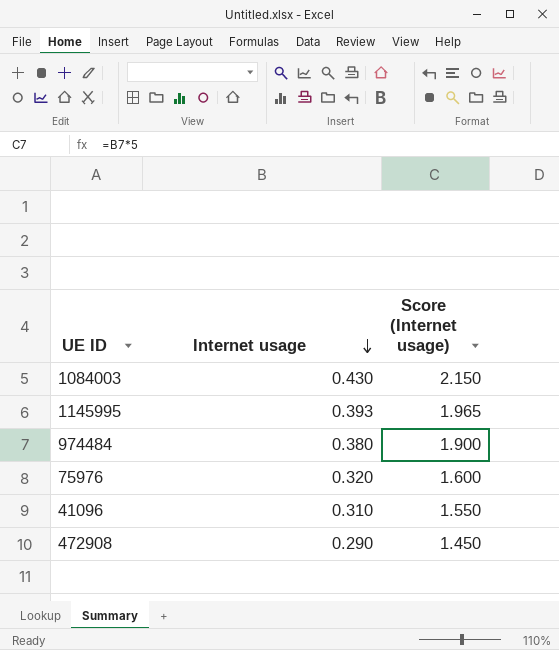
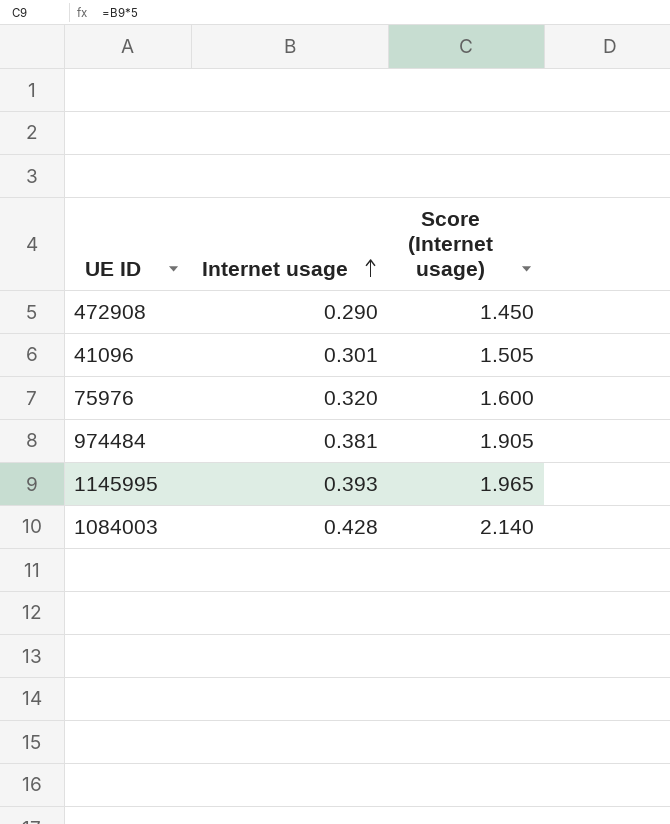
row order: Internet usage descending -> Internet usage ascending
41096 | Internet usage: 0.310 -> 0.301
41096 | Score (Internet usage): 1.550 -> 1.505
974484 | Internet usage: 0.380 -> 0.381
974484 | Score (Internet usage): 1.900 -> 1.905
1084003 | Internet usage: 0.430 -> 0.428
1084003 | Score (Internet usage): 2.150 -> 2.140

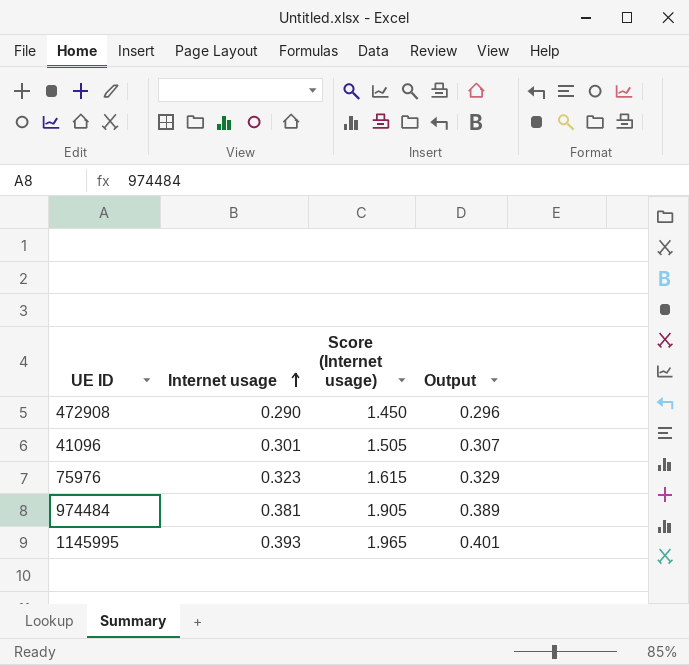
column Output | formula: none -> [Internet usage] * 1.02
row 1084003: 0.428 | 2.140 -> none
75976 | Internet usage: 0.320 -> 0.323
75976 | Score (Internet usage): 1.600 -> 1.615

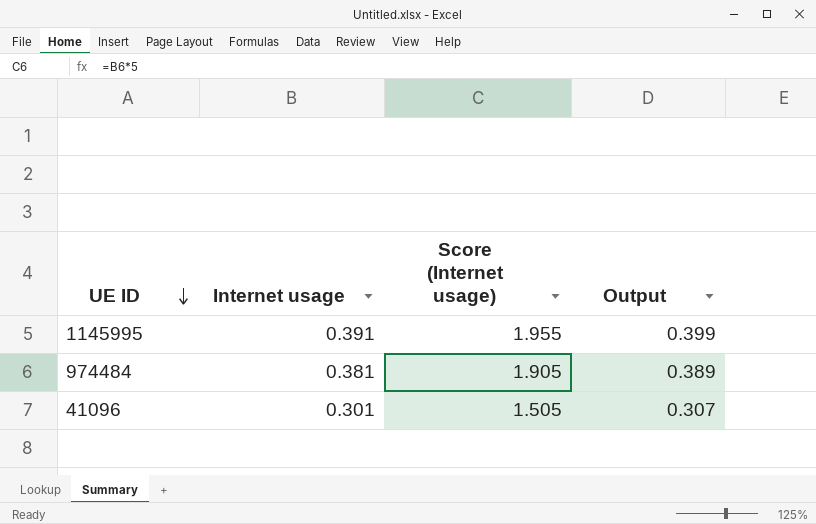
row order: Internet usage ascending -> UE ID descending
row 472908: 0.290 | 1.450 | 0.296 -> none
row 75976: 0.323 | 1.615 | 0.329 -> none
1145995 | Internet usage: 0.393 -> 0.391
1145995 | Score (Internet usage): 1.965 -> 1.955
1145995 | Output: 0.401 -> 0.399

